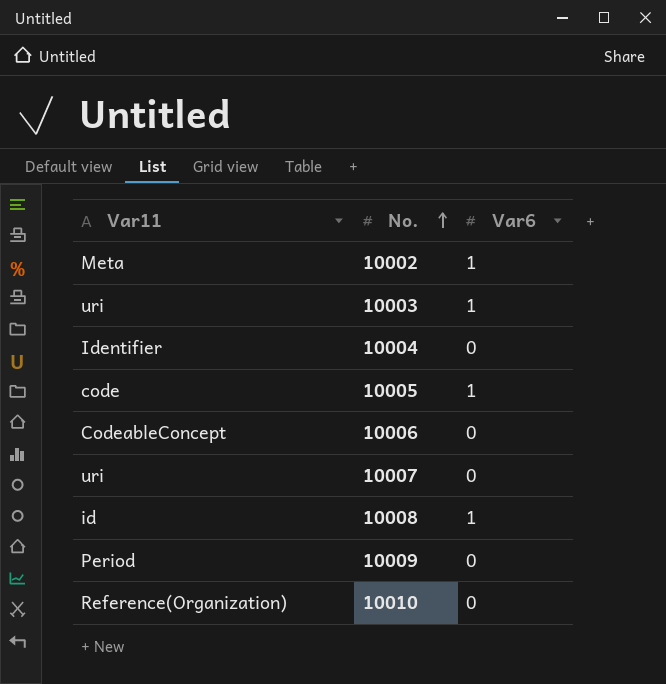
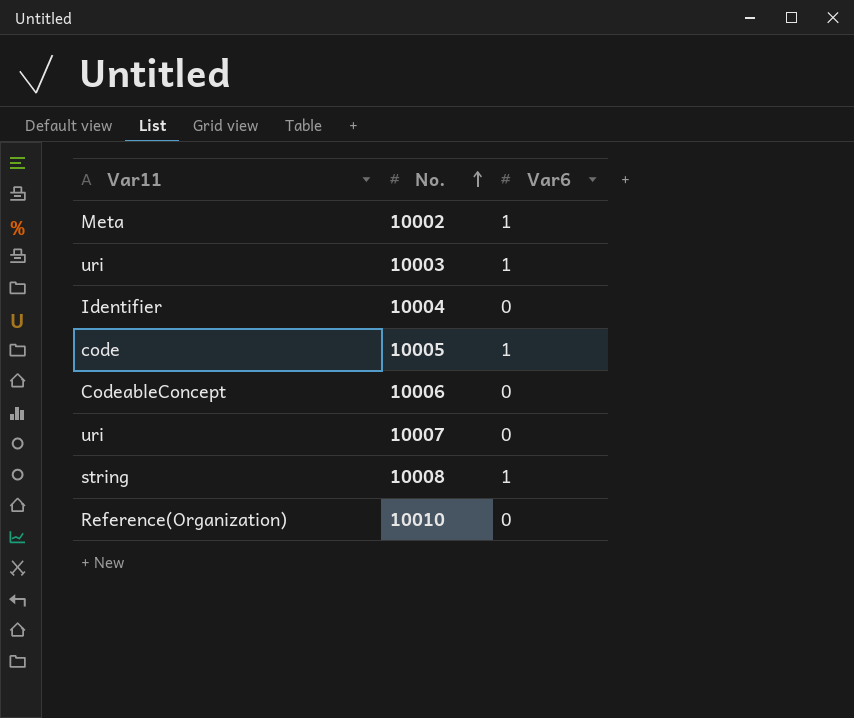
row 10009: Period | 0 -> none
10008 | Var11: id -> string

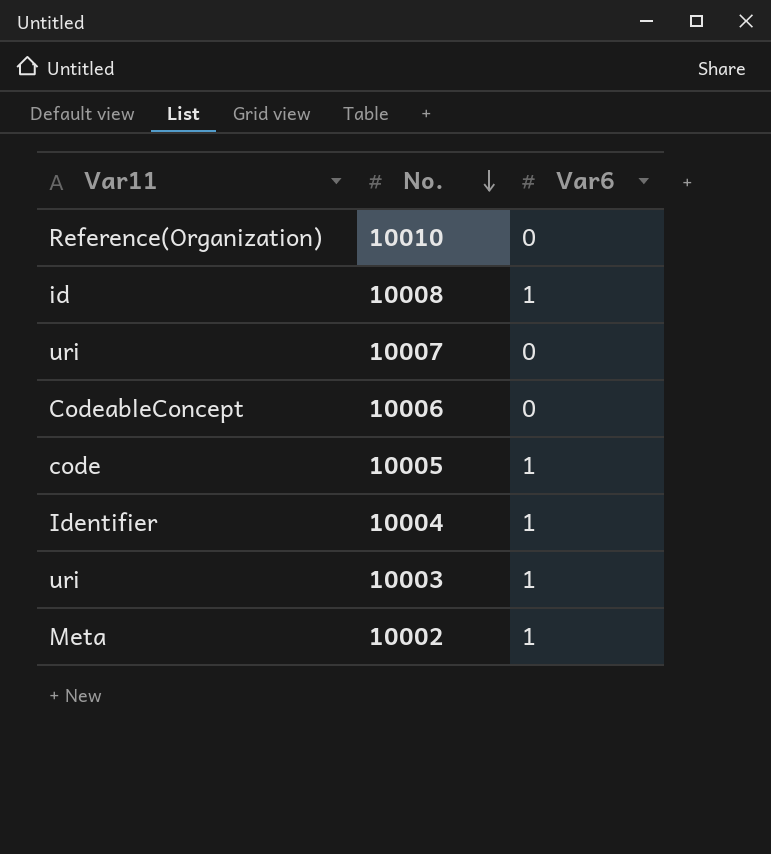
row order: No. ascending -> No. descending
10008 | Var11: string -> id
10004 | Var6: 0 -> 1

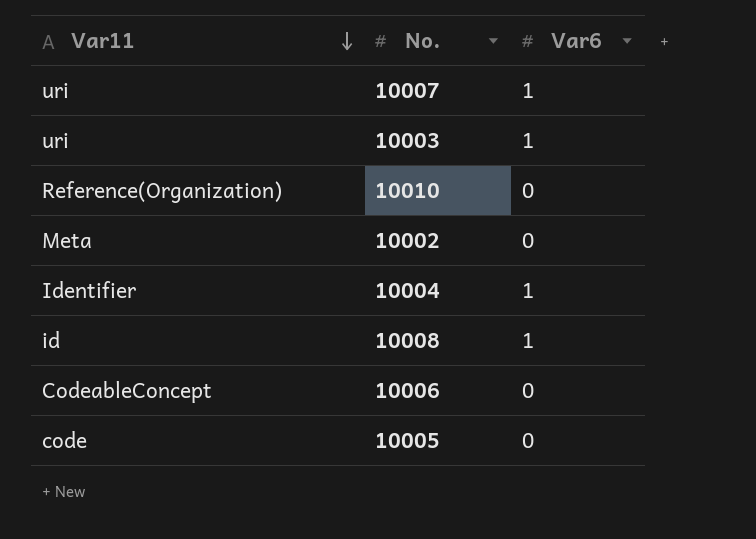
row order: No. descending -> Var11 descending
10007 | Var6: 0 -> 1
10002 | Var6: 1 -> 0
10005 | Var6: 1 -> 0

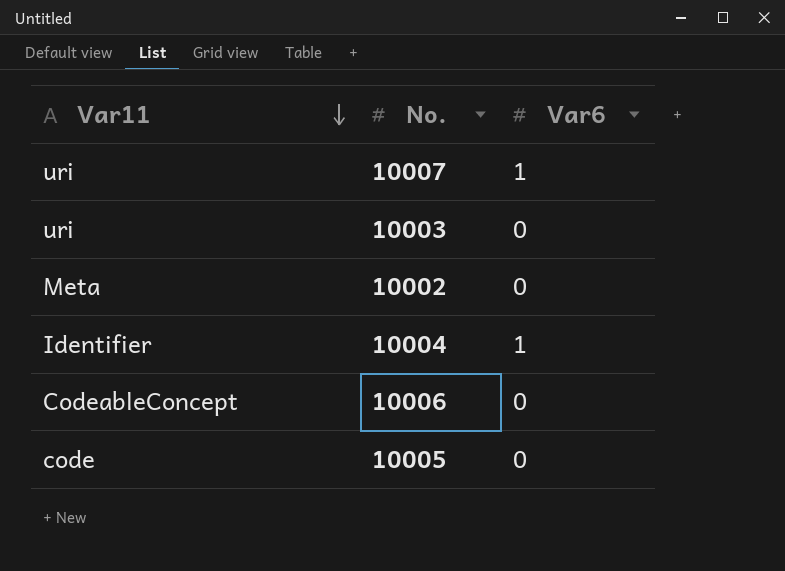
row 10010: Reference(Organization) | 0 -> none
row 10008: id | 1 -> none
10003 | Var6: 1 -> 0

